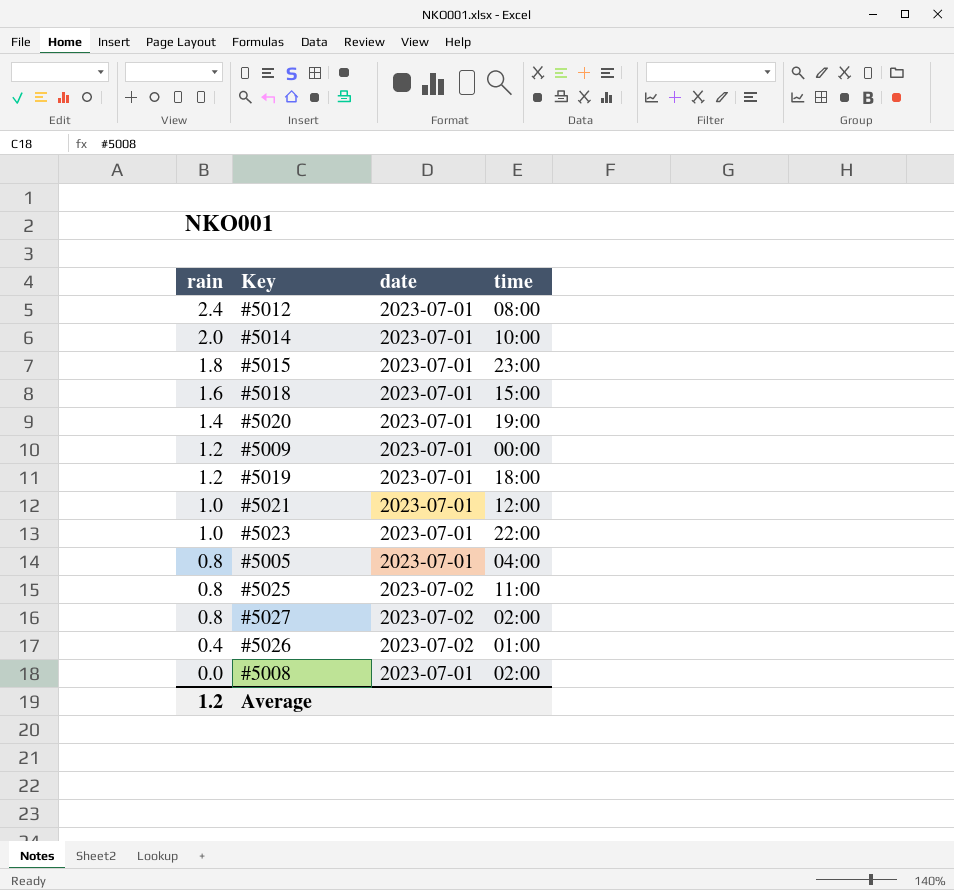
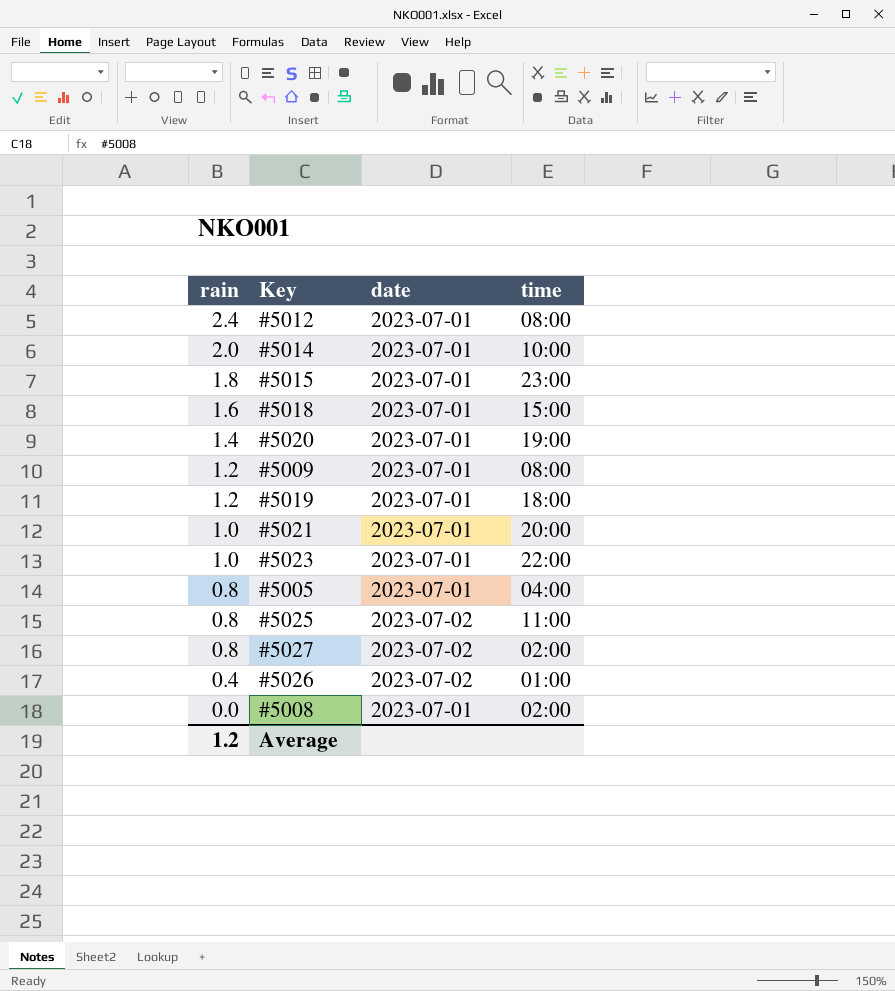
#5009 | time: 00:00 -> 08:00
#5021 | time: 12:00 -> 20:00

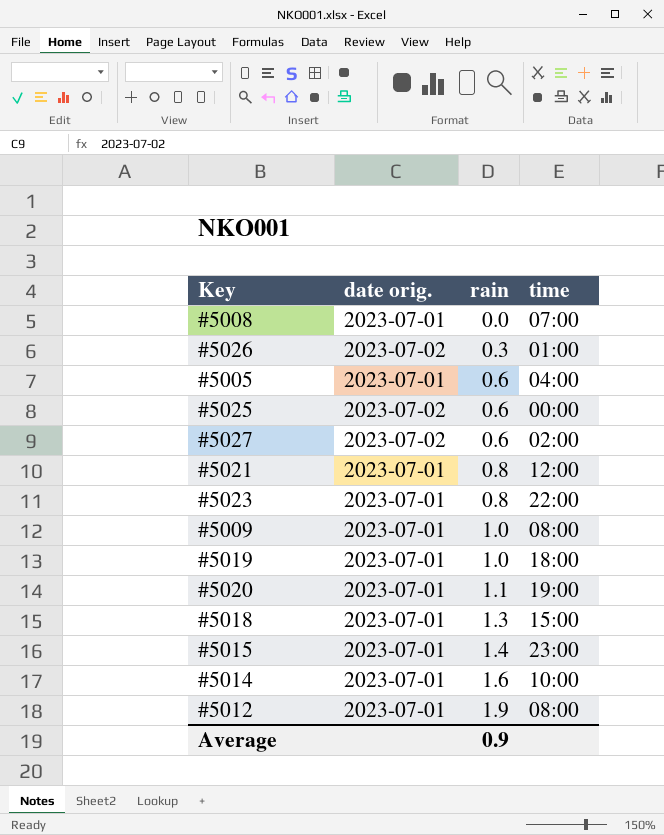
row order: rain descending -> rain ascending
column name: date -> date orig.
column rain | position: 1 -> 3
#5008 | time: 02:00 -> 07:00
#5026 | rain: 0.4 -> 0.3
#5005 | rain: 0.8 -> 0.6
#5025 | rain: 0.8 -> 0.6
#5025 | time: 11:00 -> 00:00
#5027 | rain: 0.8 -> 0.6
#5021 | rain: 1.0 -> 0.8
#5021 | time: 20:00 -> 12:00
#5023 | rain: 1.0 -> 0.8
#5009 | rain: 1.2 -> 1.0
#5019 | rain: 1.2 -> 1.0
#5020 | rain: 1.4 -> 1.1
#5018 | rain: 1.6 -> 1.3
#5015 | rain: 1.8 -> 1.4
#5014 | rain: 2.0 -> 1.6
#5012 | rain: 2.4 -> 1.9
Average | rain: 1.2 -> 0.9

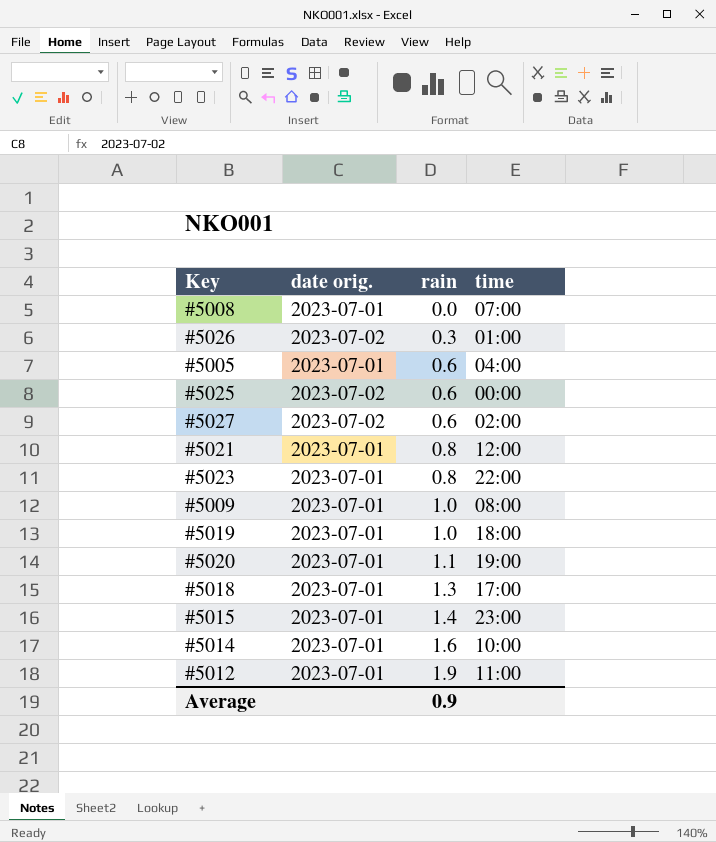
#5018 | time: 15:00 -> 17:00
#5012 | time: 08:00 -> 11:00

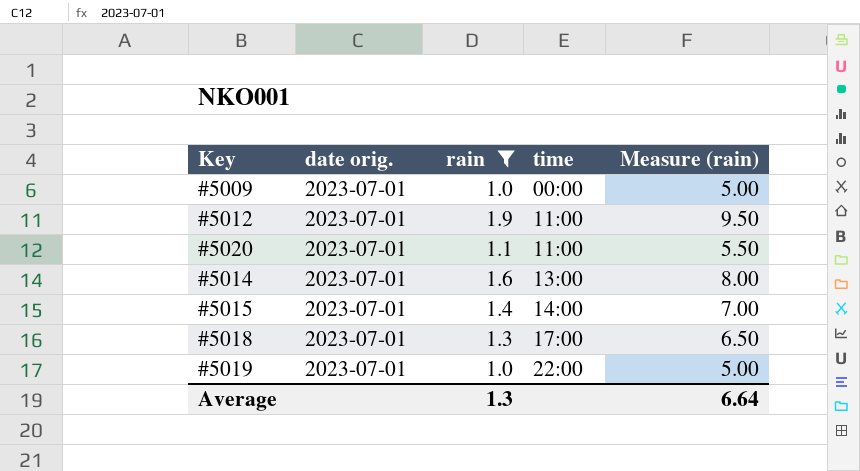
filter: none -> rain >= 1.0
row order: rain ascending -> time ascending
column Measure (rain) | formula: none -> [rain] * 5
#5009 | time: 08:00 -> 00:00
#5020 | time: 19:00 -> 11:00
#5014 | time: 10:00 -> 13:00
#5015 | time: 23:00 -> 14:00
#5019 | time: 18:00 -> 22:00
Average | rain: 0.9 -> 1.3

